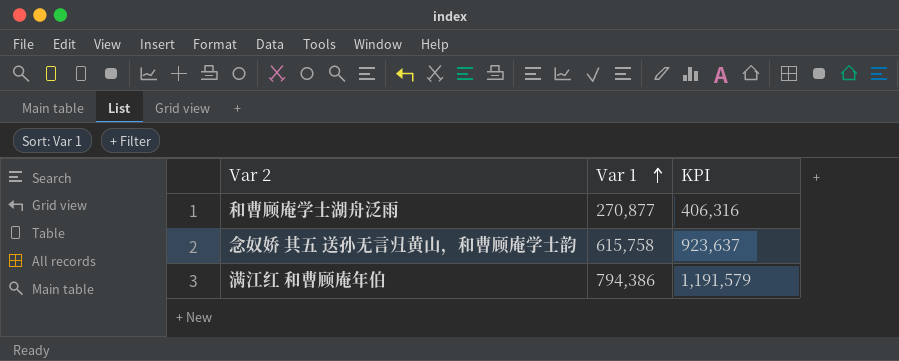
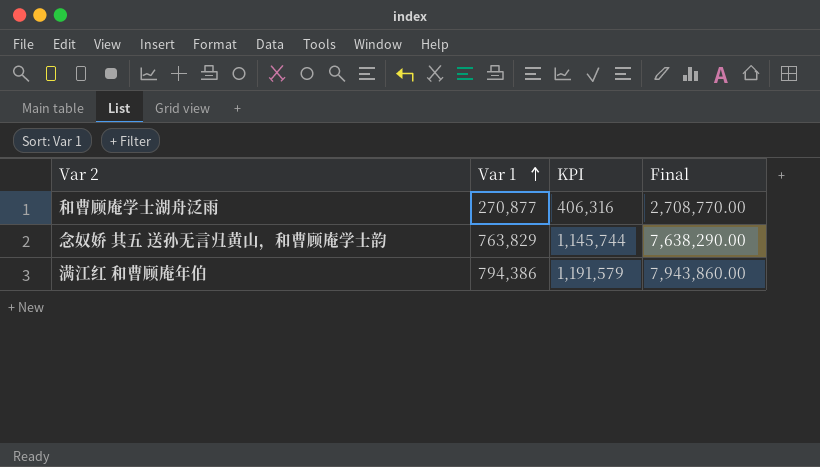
column Final | formula: none -> [Var 1] * 10
念奴娇 其五 送孙无言归黄山，和曹顾庵学士韵 | Var 1: 615,758 -> 763,829
念奴娇 其五 送孙无言归黄山，和曹顾庵学士韵 | KPI: 923,637 -> 1,145,744

